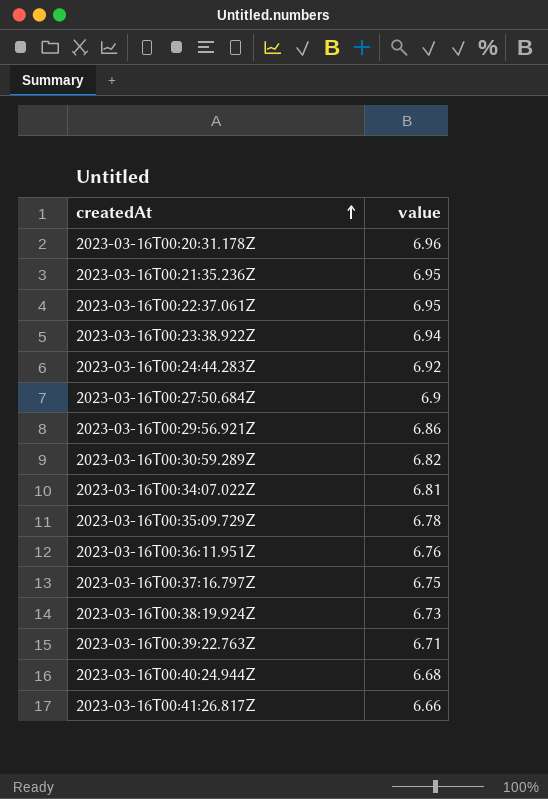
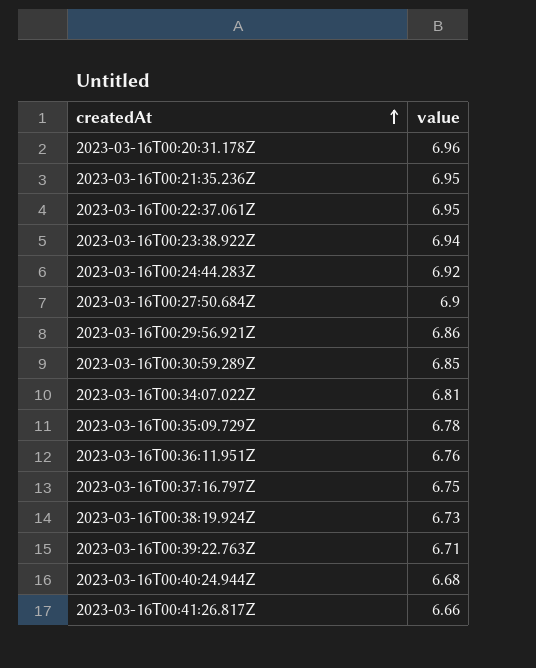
2023-03-16T00:30:59.289Z | value: 6.82 -> 6.85

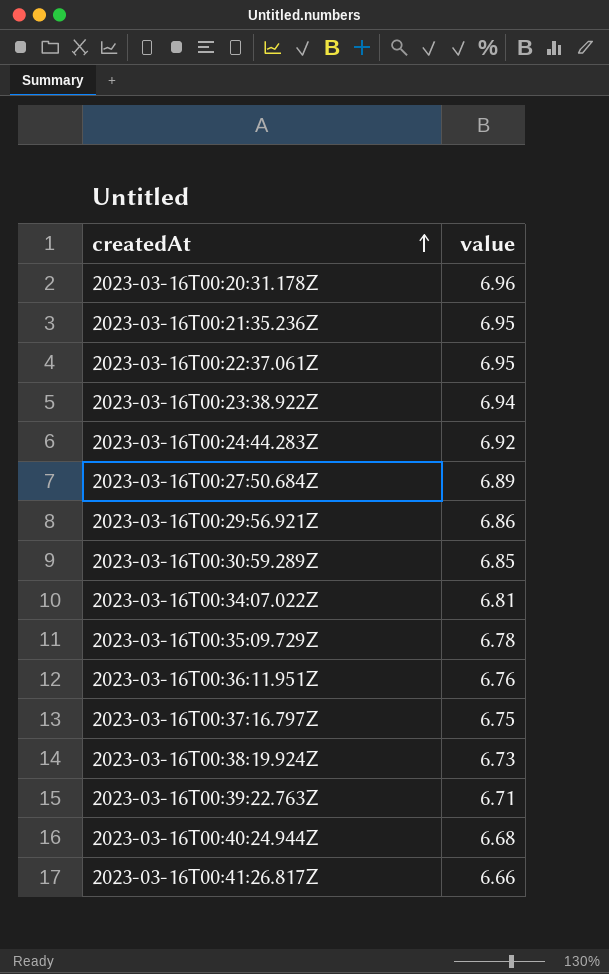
2023-03-16T00:27:50.684Z | value: 6.9 -> 6.89

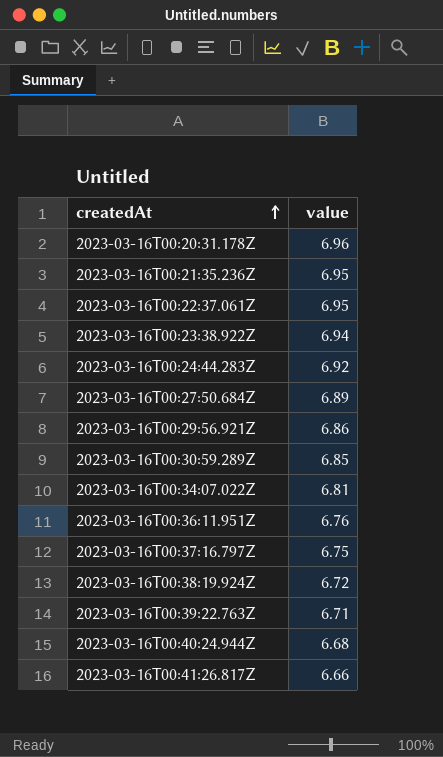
row 2023-03-16T00:35:09.729Z: 6.78 -> none
2023-03-16T00:38:19.924Z | value: 6.73 -> 6.72

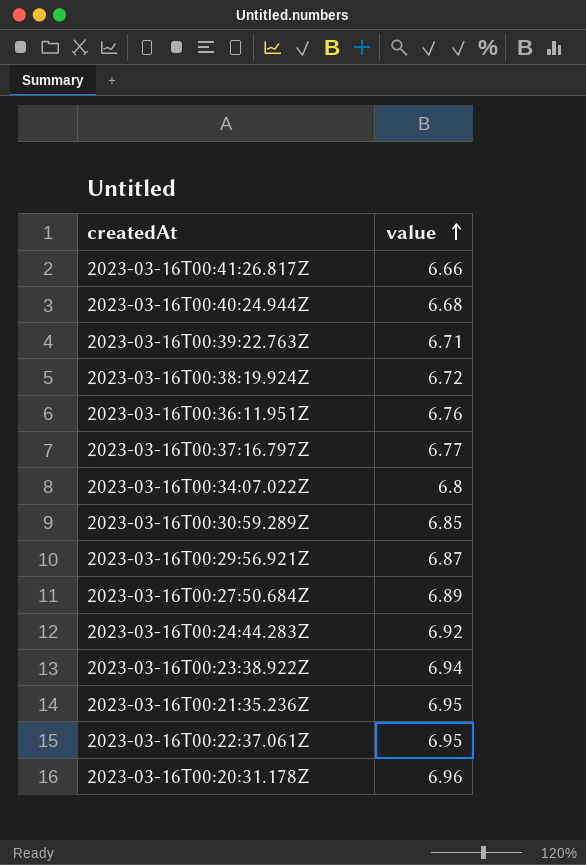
row order: createdAt ascending -> value ascending
2023-03-16T00:37:16.797Z | value: 6.75 -> 6.77
2023-03-16T00:34:07.022Z | value: 6.81 -> 6.8
2023-03-16T00:29:56.921Z | value: 6.86 -> 6.87

